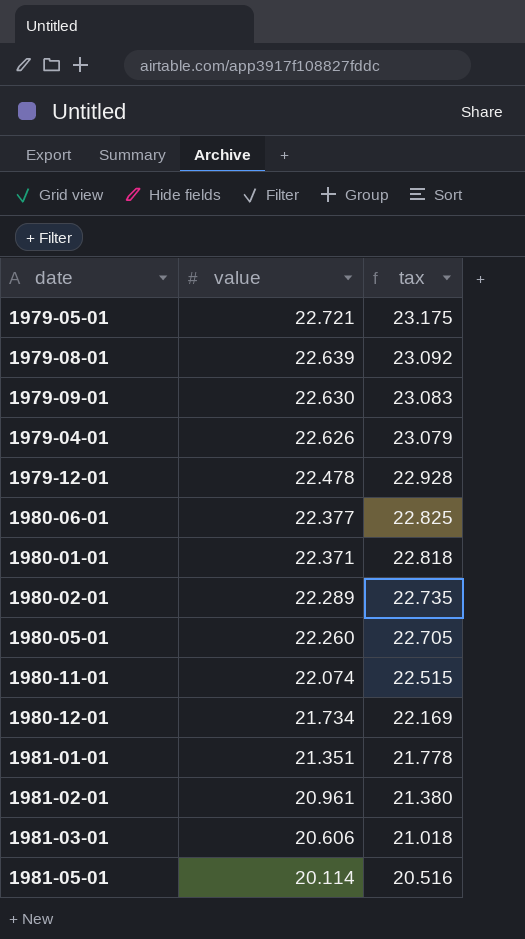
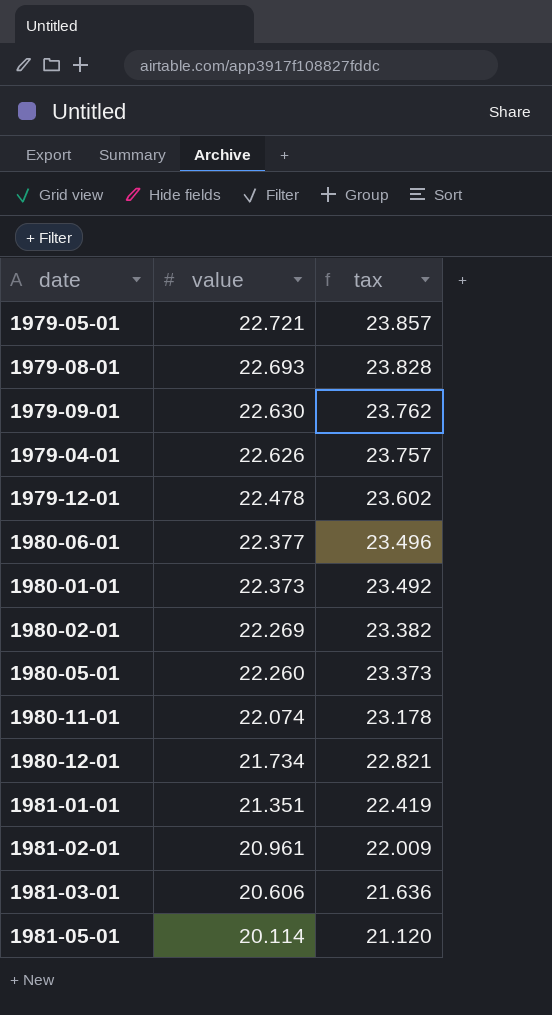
column tax | formula: [value] * 1.02 -> [value] * 1.05
1979-08-01 | value: 22.639 -> 22.693
1980-01-01 | value: 22.371 -> 22.373
1980-02-01 | value: 22.289 -> 22.269

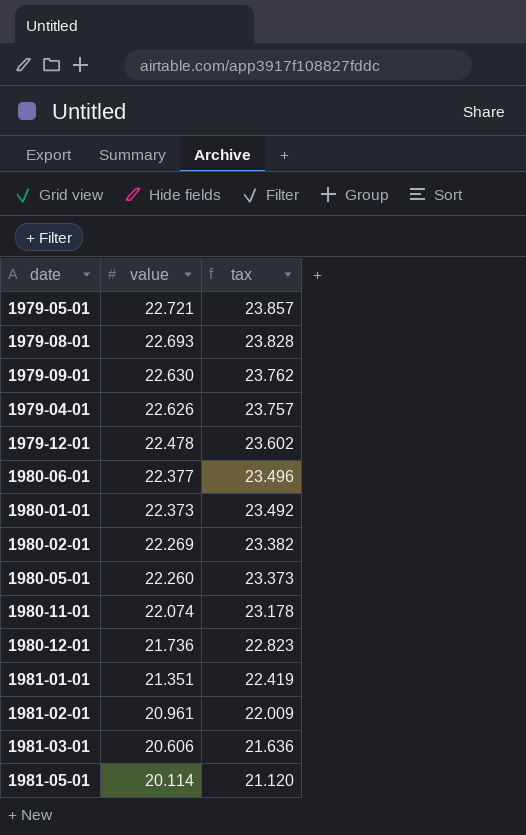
1980-12-01 | value: 21.734 -> 21.736
1980-12-01 | tax: 22.821 -> 22.823

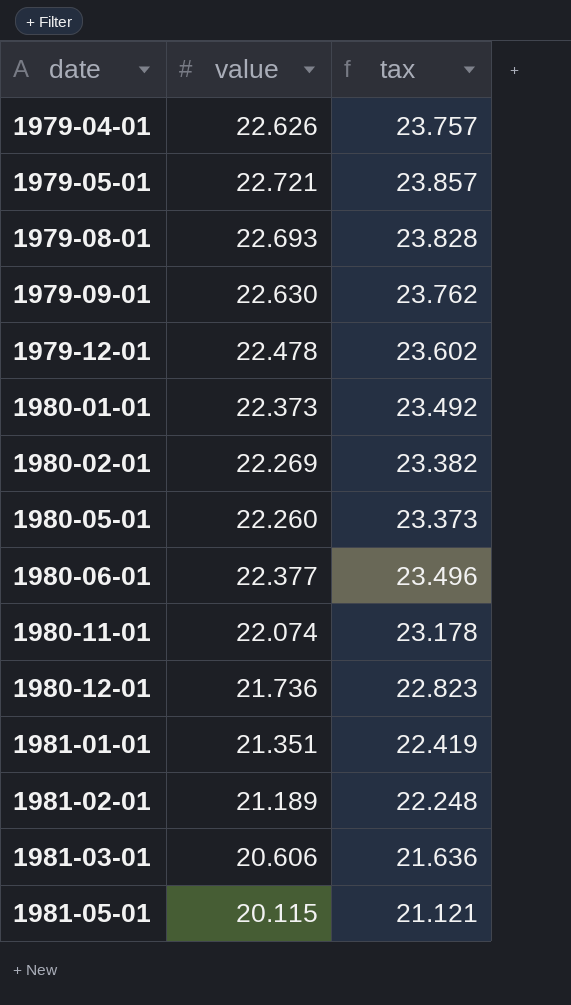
row order: value descending -> date ascending
1981-02-01 | value: 20.961 -> 21.189
1981-02-01 | tax: 22.009 -> 22.248
1981-05-01 | value: 20.114 -> 20.115
1981-05-01 | tax: 21.120 -> 21.121

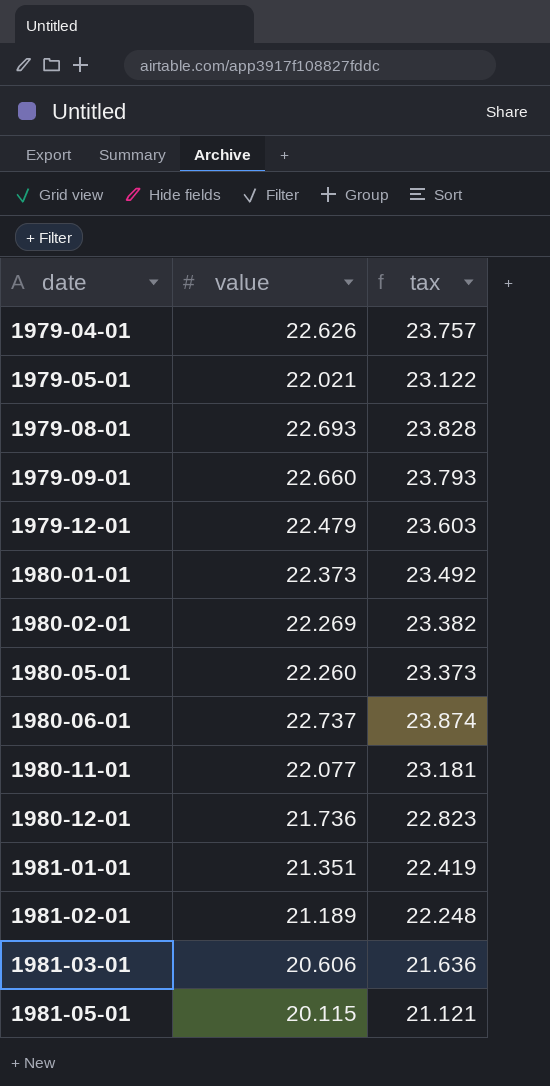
1979-05-01 | value: 22.721 -> 22.021
1979-05-01 | tax: 23.857 -> 23.122
1979-09-01 | value: 22.630 -> 22.660
1979-09-01 | tax: 23.762 -> 23.793
1979-12-01 | value: 22.478 -> 22.479
1979-12-01 | tax: 23.602 -> 23.603
1980-06-01 | value: 22.377 -> 22.737
1980-06-01 | tax: 23.496 -> 23.874
1980-11-01 | value: 22.074 -> 22.077
1980-11-01 | tax: 23.178 -> 23.181

